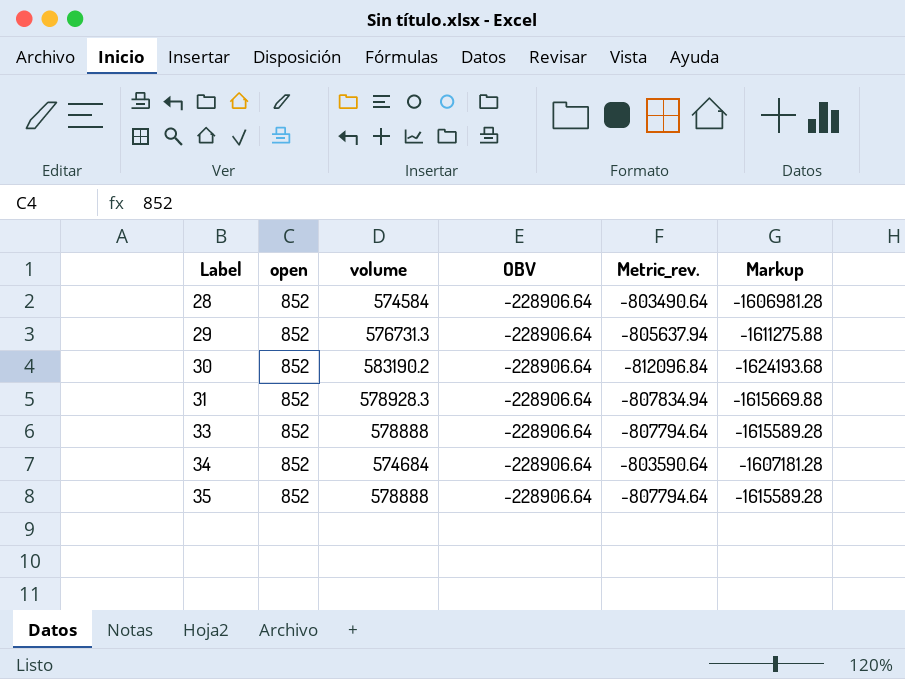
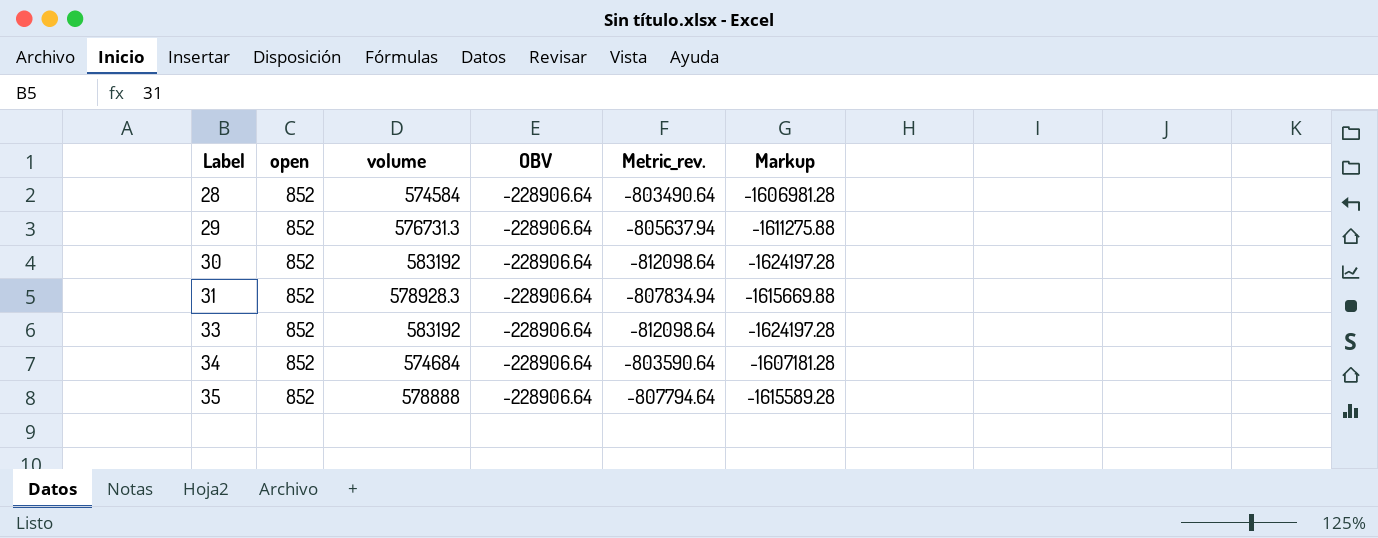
30 | volume: 583190.2 -> 583192
30 | Metric_rev.: -812096.84 -> -812098.64
30 | Markup: -1624193.68 -> -1624197.28
33 | volume: 578888 -> 583192
33 | Metric_rev.: -807794.64 -> -812098.64
33 | Markup: -1615589.28 -> -1624197.28

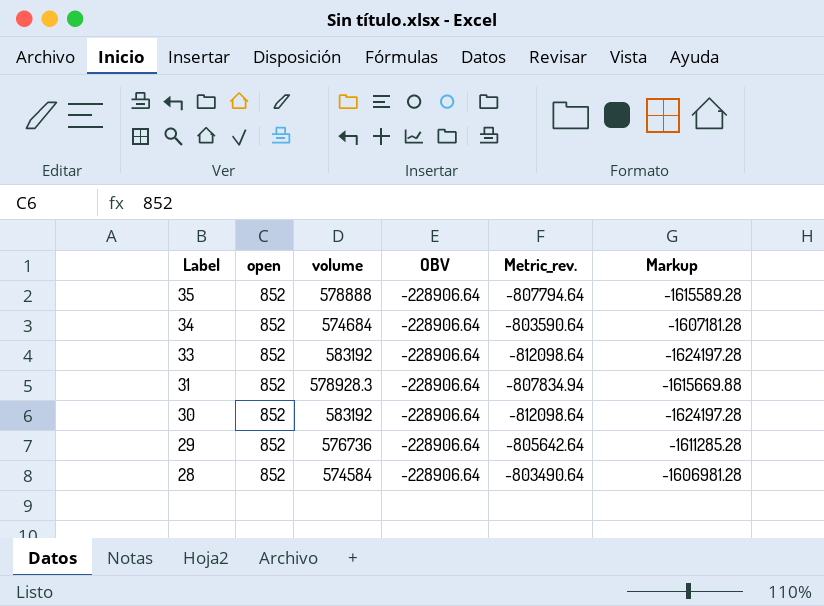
row order: Label ascending -> Label descending
29 | volume: 576731.3 -> 576736
29 | Metric_rev.: -805637.94 -> -805642.64
29 | Markup: -1611275.88 -> -1611285.28

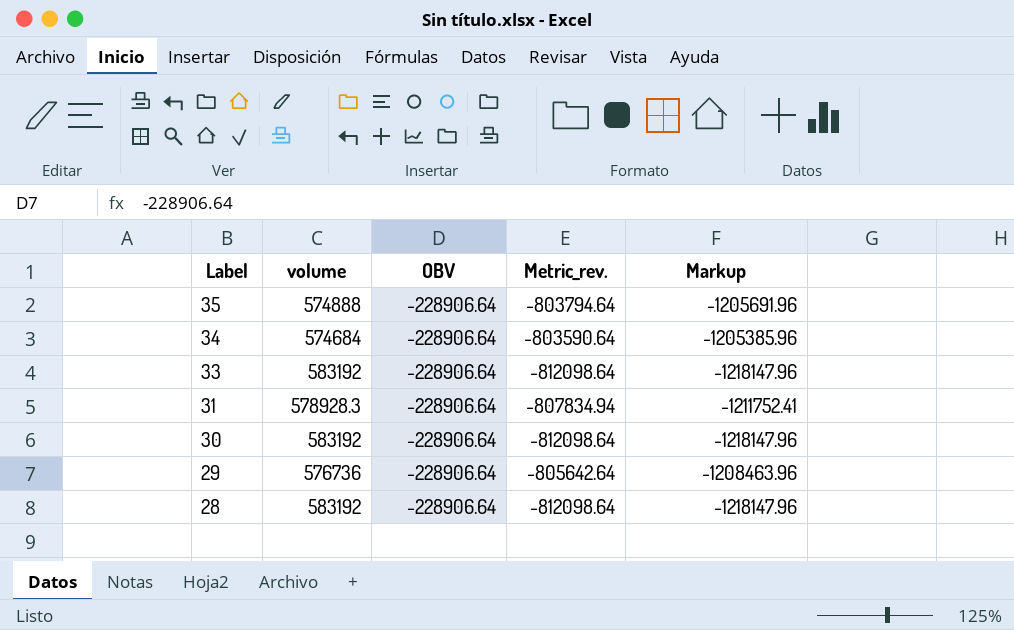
column open | position: 2 -> none
column Markup | formula: [Metric_rev.] * 2 -> [Metric_rev.] * 1.5
35 | volume: 578888 -> 574888
35 | Metric_rev.: -807794.64 -> -803794.64
28 | volume: 574584 -> 583192
28 | Metric_rev.: -803490.64 -> -812098.64

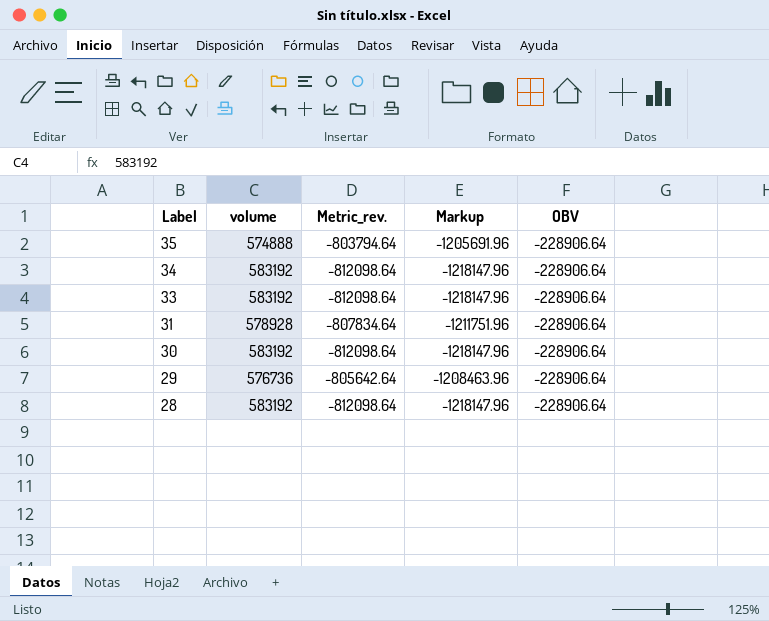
column OBV | position: 3 -> 5
34 | volume: 574684 -> 583192
34 | Metric_rev.: -803590.64 -> -812098.64
34 | Markup: -1205385.96 -> -1218147.96
31 | volume: 578928.3 -> 578928
31 | Metric_rev.: -807834.94 -> -807834.64
31 | Markup: -1211752.41 -> -1211751.96

